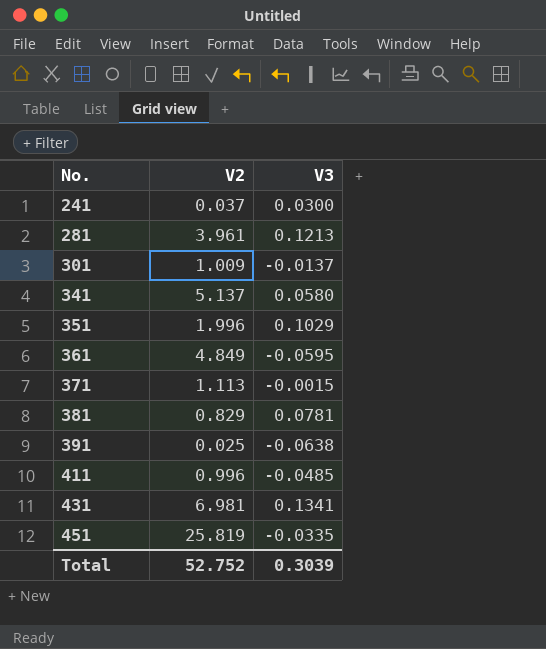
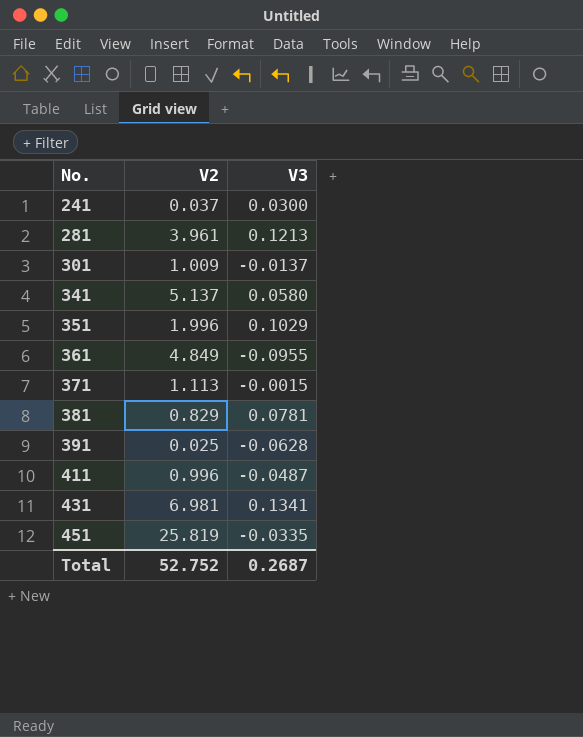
361 | V3: -0.0595 -> -0.0955
391 | V3: -0.0638 -> -0.0628
411 | V3: -0.0485 -> -0.0487
Total | V3: 0.3039 -> 0.2687

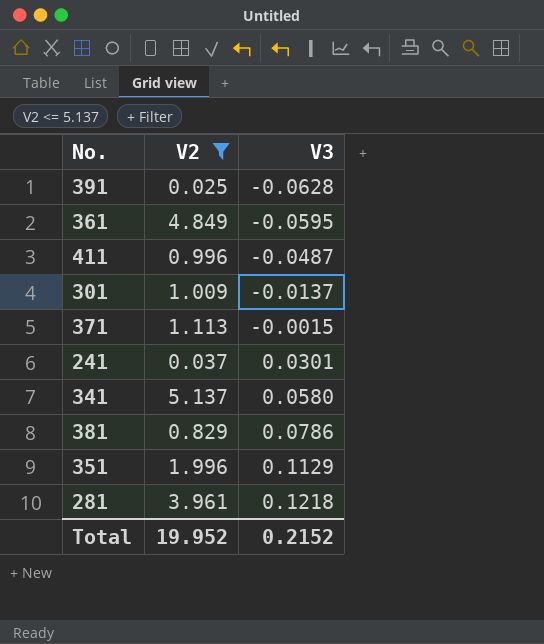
filter: none -> V2 <= 5.137
row order: No. ascending -> V3 ascending
361 | V3: -0.0955 -> -0.0595
241 | V3: 0.0300 -> 0.0301
381 | V3: 0.0781 -> 0.0786
351 | V3: 0.1029 -> 0.1129
281 | V3: 0.1213 -> 0.1218
Total | V2: 52.752 -> 19.952
Total | V3: 0.2687 -> 0.2152

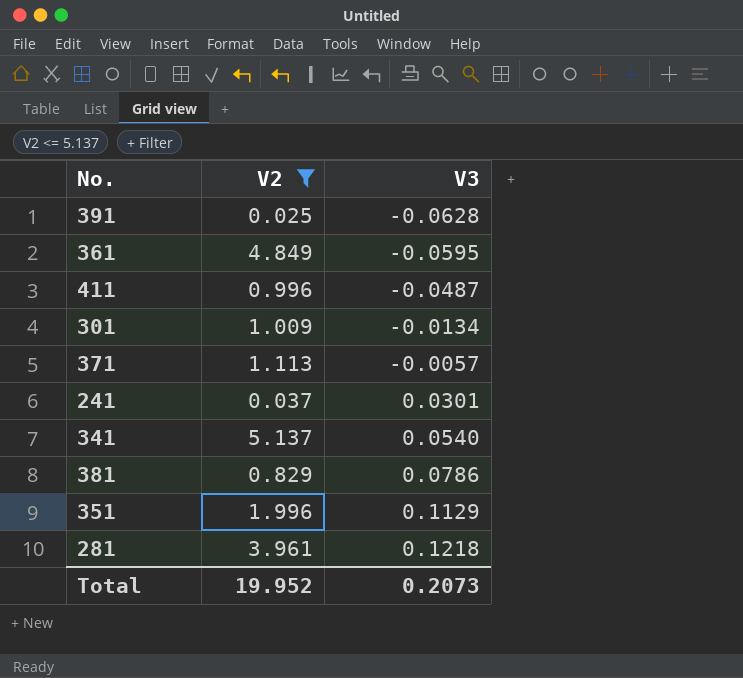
301 | V3: -0.0137 -> -0.0134
371 | V3: -0.0015 -> -0.0057
341 | V3: 0.0580 -> 0.0540
Total | V3: 0.2152 -> 0.2073

